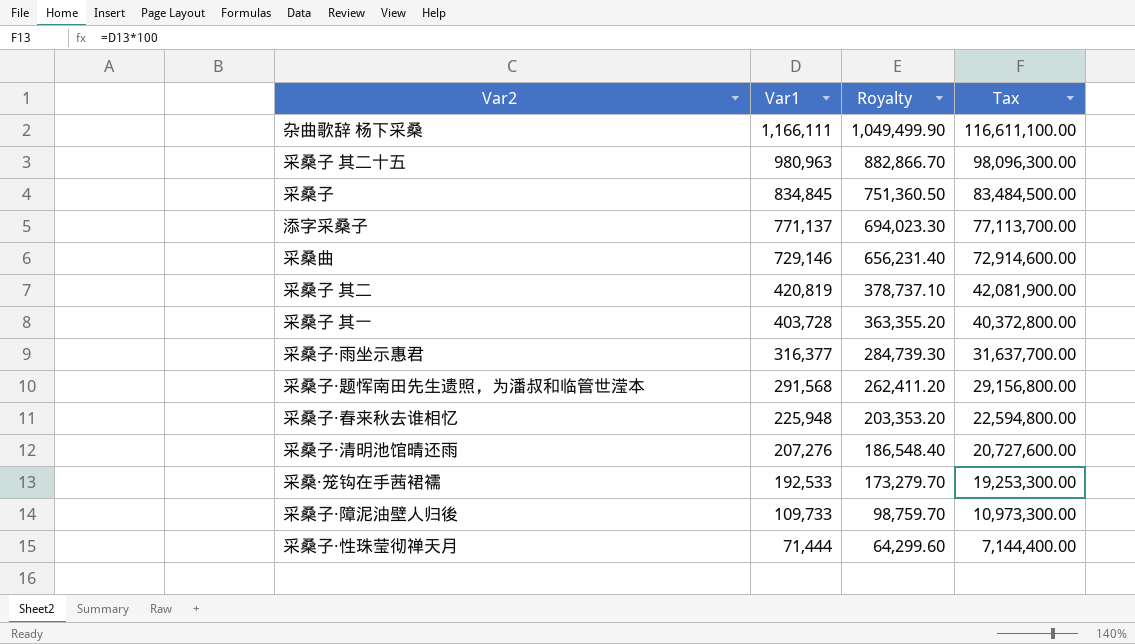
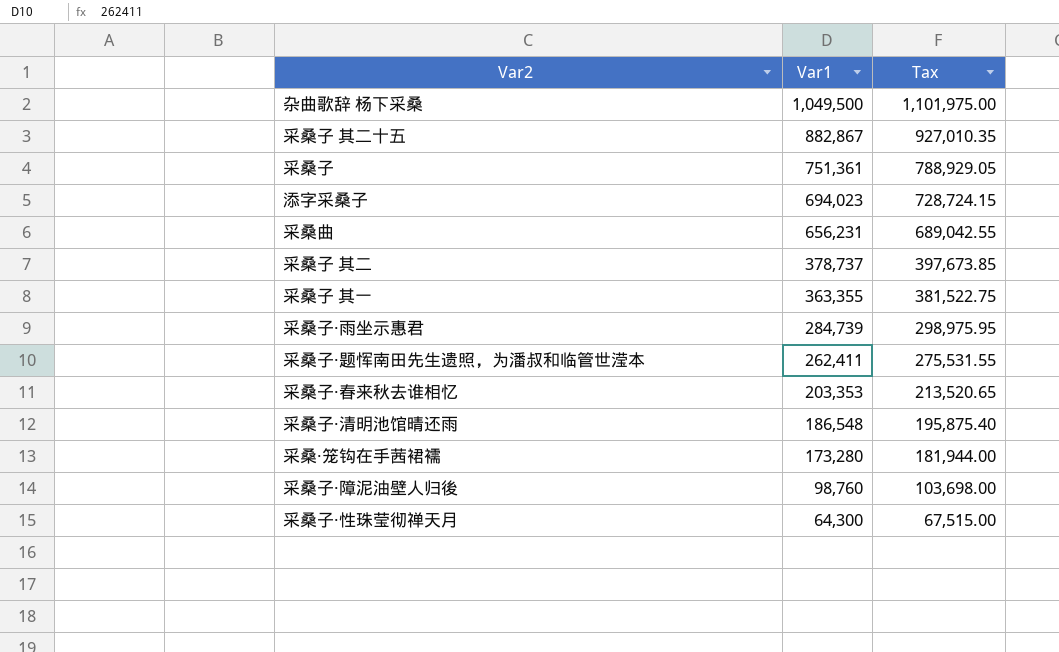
column Royalty | formula: [Var1] * 0.9 -> none
column Tax | formula: [Var1] * 100 -> [Var1] * 1.05
杂曲歌辞 杨下采桑 | Var1: 1,166,111 -> 1,049,500
采桑子 其二十五 | Var1: 980,963 -> 882,867
采桑子 | Var1: 834,845 -> 751,361
添字采桑子 | Var1: 771,137 -> 694,023
采桑曲 | Var1: 729,146 -> 656,231
采桑子 其二 | Var1: 420,819 -> 378,737
采桑子 其一 | Var1: 403,728 -> 363,355
采桑子·雨坐示惠君 | Var1: 316,377 -> 284,739
采桑子·题恽南田先生遗照，为潘叔和临管世滢本 | Var1: 291,568 -> 262,411
采桑子·春来秋去谁相忆 | Var1: 225,948 -> 203,353
采桑子·清明池馆晴还雨 | Var1: 207,276 -> 186,548
采桑·笼钩在手茜裙襦 | Var1: 192,533 -> 173,280
采桑子·障泥油壁人归後 | Var1: 109,733 -> 98,760
采桑子·性珠莹彻禅天月 | Var1: 71,444 -> 64,300

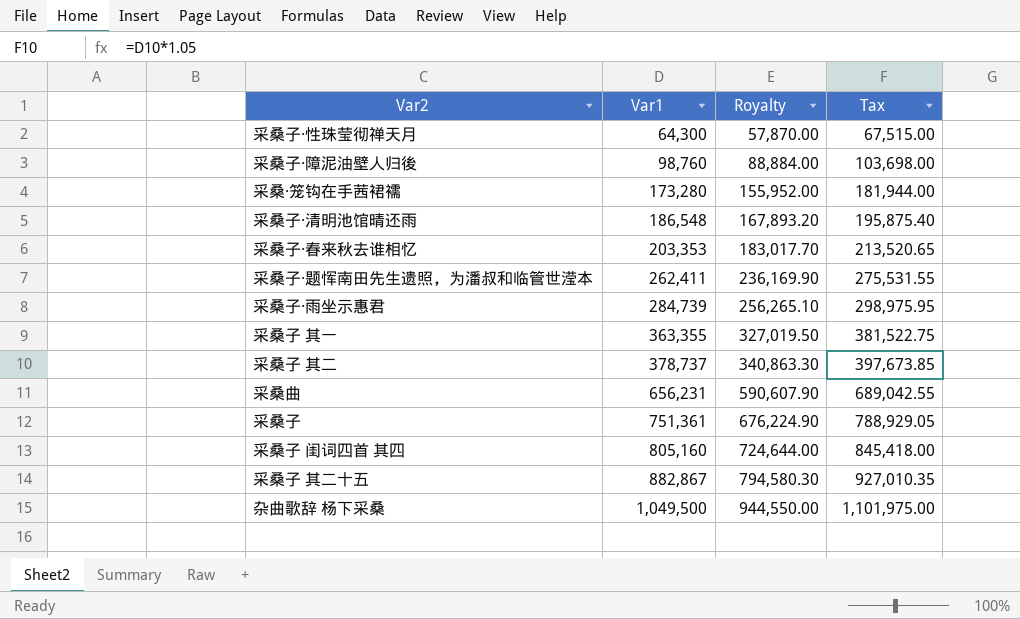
row order: Var1 descending -> Var1 ascending
column Royalty | formula: none -> [Var1] * 0.9
row 添字采桑子: 694,023 | 728,724.15 -> none
row 采桑子 闺词四首 其四: none -> 805,160 | 724,644.00 | 845,418.00

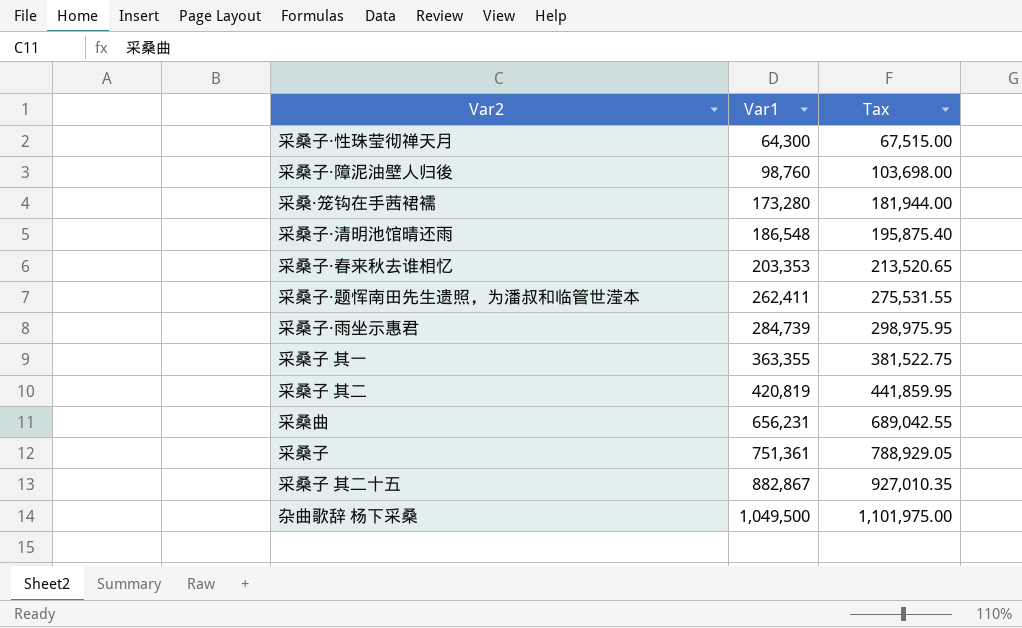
column Royalty | formula: [Var1] * 0.9 -> none
row 采桑子 闺词四首 其四: 805,160 | 724,644.00 | 845,418.00 -> none
采桑子 其二 | Var1: 378,737 -> 420,819
采桑子 其二 | Tax: 397,673.85 -> 441,859.95

